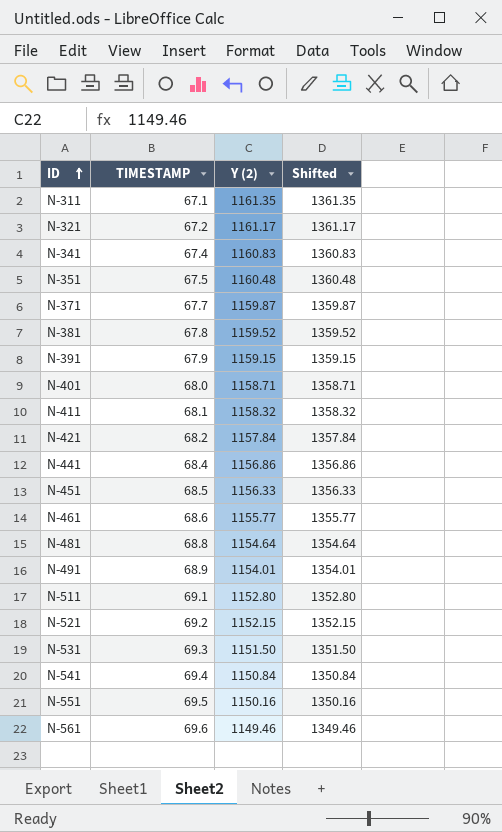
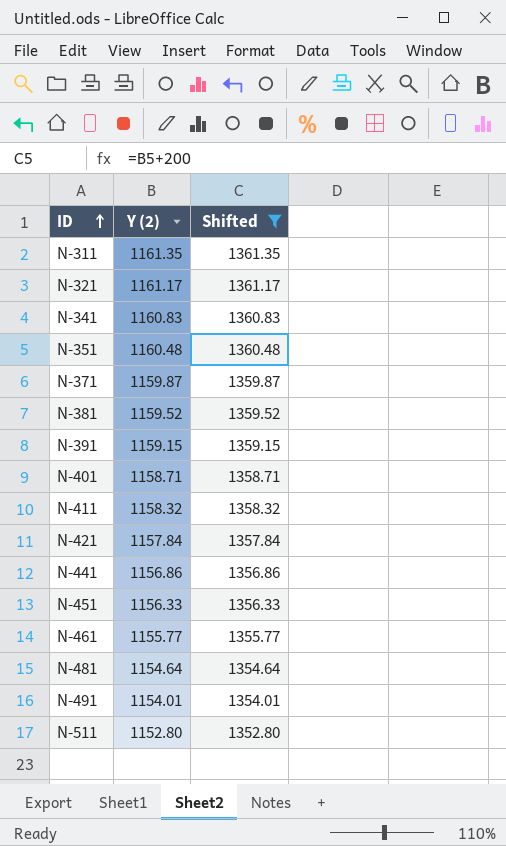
filter: none -> Shifted >= 1352.80
column TIMESTAMP | position: 2 -> none

